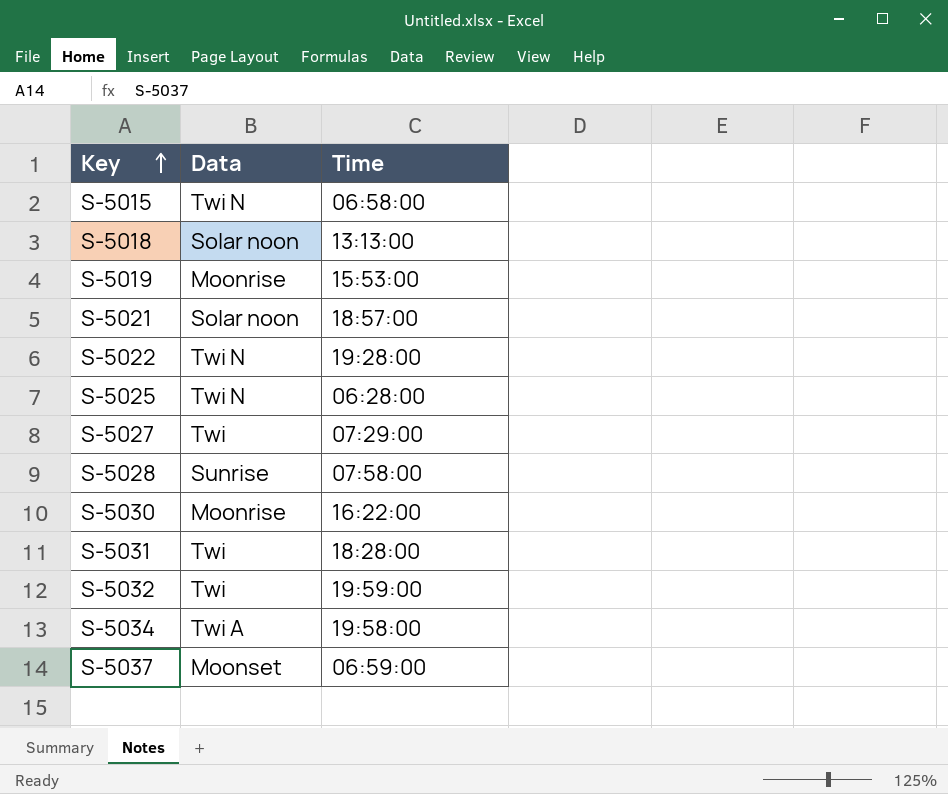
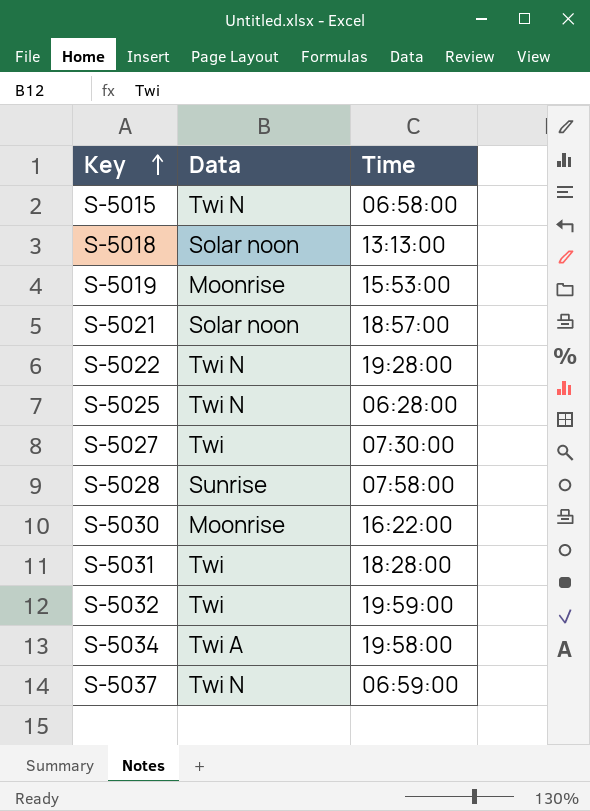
S-5027 | Time: 07:29:00 -> 07:30:00
S-5037 | Data: Moonset -> Twi N

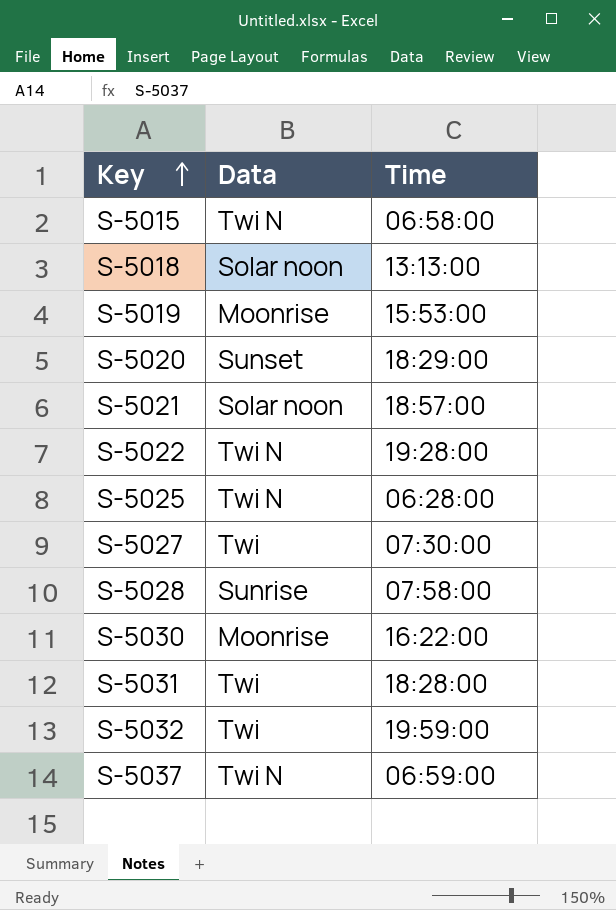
row S-5034: Twi A | 19:58:00 -> none
row S-5020: none -> Sunset | 18:29:00

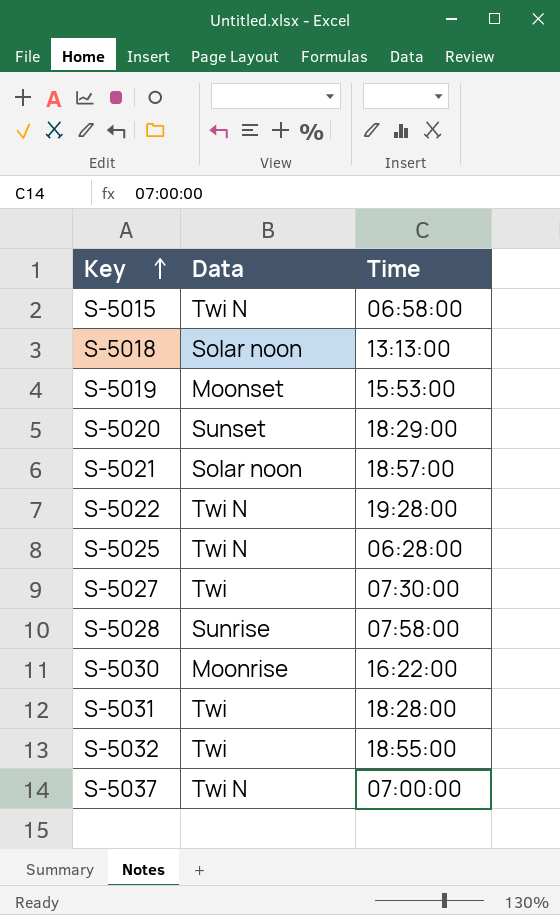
S-5019 | Data: Moonrise -> Moonset
S-5032 | Time: 19:59:00 -> 18:55:00
S-5037 | Time: 06:59:00 -> 07:00:00

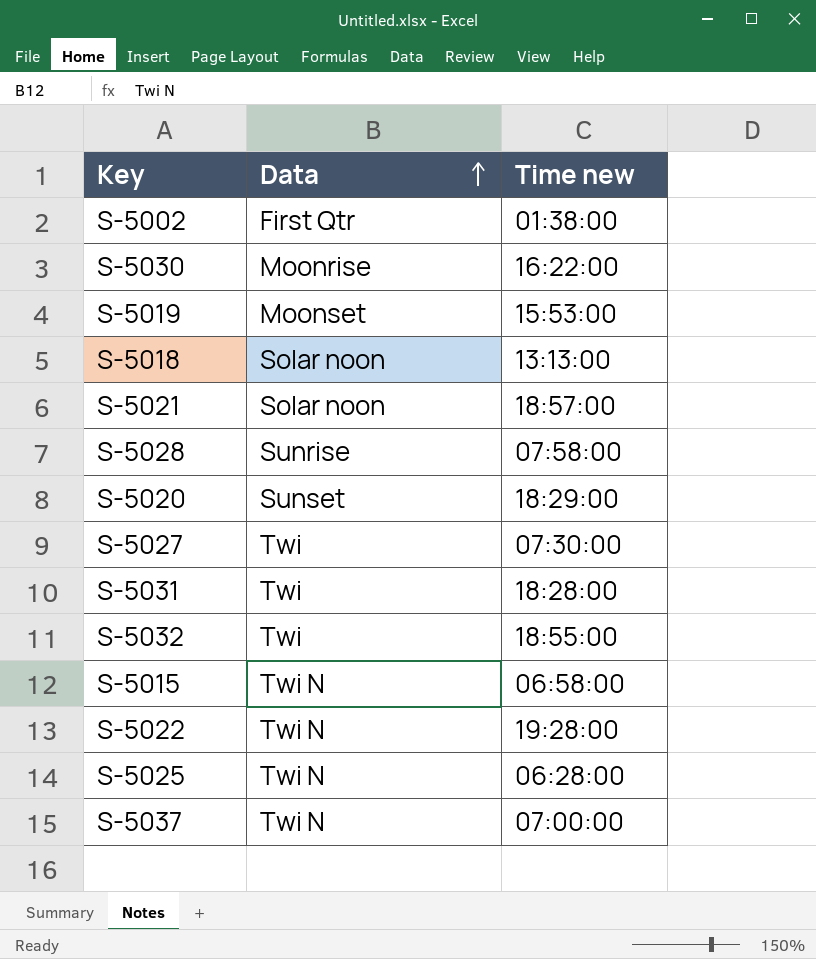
row order: Key ascending -> Data ascending
column name: Time -> Time new
row S-5002: none -> First Qtr | 01:38:00

